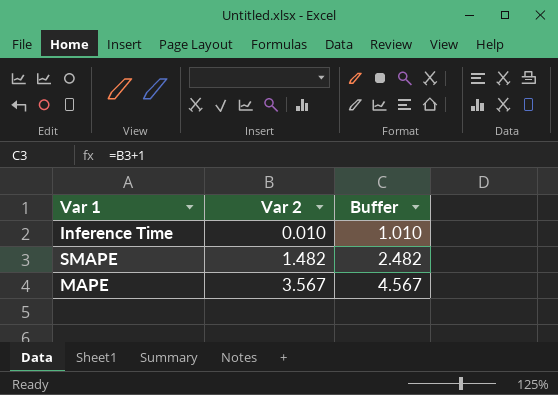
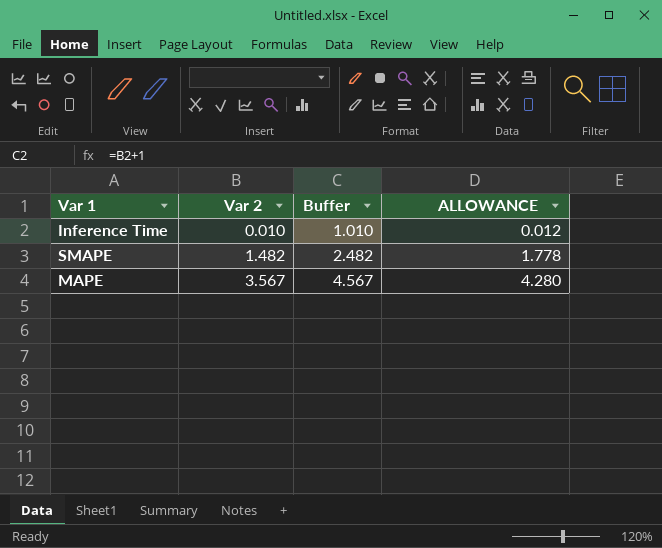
column ALLOWANCE | formula: none -> [Var 2] * 1.2

